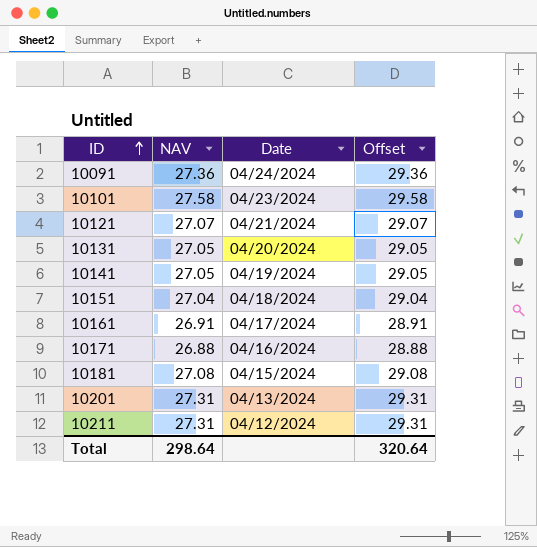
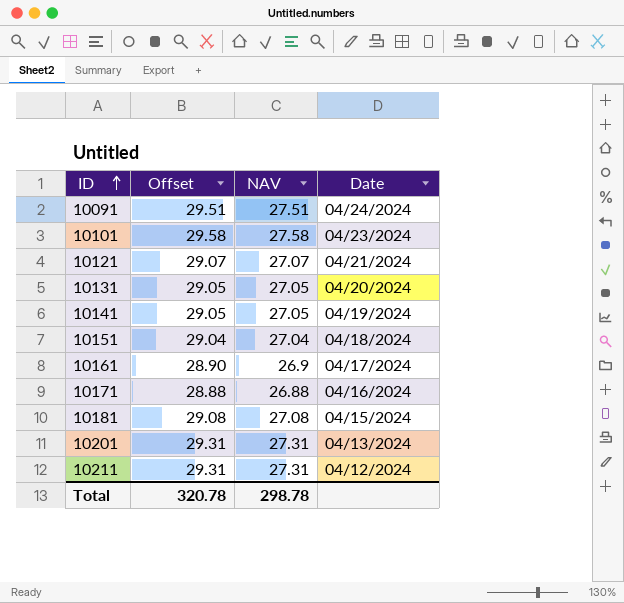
column Offset | position: 4 -> 2
10091 | Offset: 29.36 -> 29.51
10091 | NAV: 27.36 -> 27.51
10161 | Offset: 28.91 -> 28.90
10161 | NAV: 26.91 -> 26.9
Total | Offset: 320.64 -> 320.78
Total | NAV: 298.64 -> 298.78

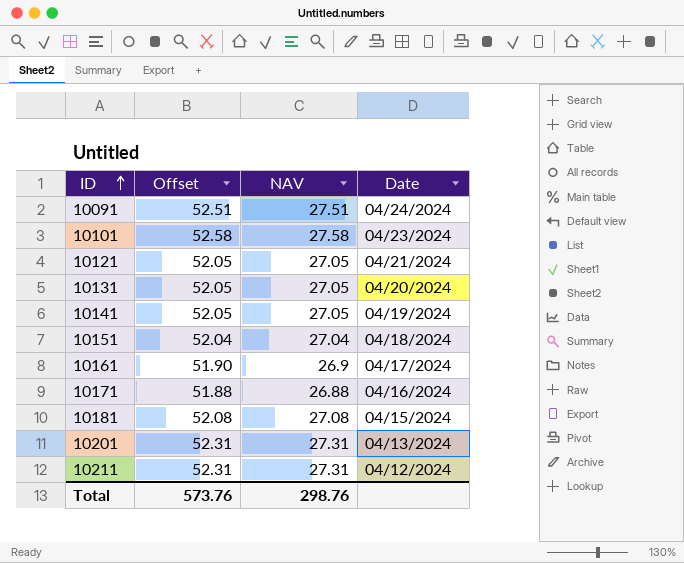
column Offset | formula: [NAV] + 2 -> [NAV] + 25
10121 | NAV: 27.07 -> 27.05
Total | Offset: 320.78 -> 573.76
Total | NAV: 298.78 -> 298.76

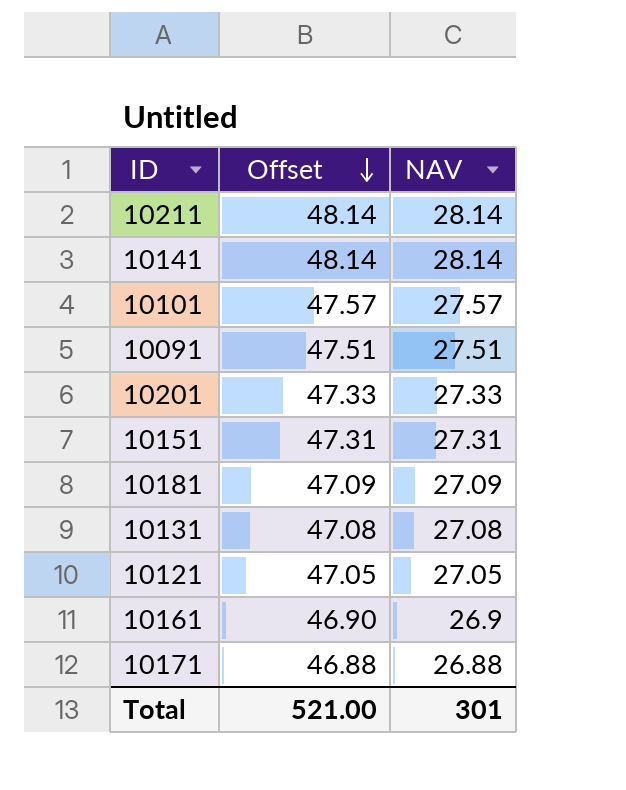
row order: ID ascending -> Offset descending
column Date | position: 4 -> none
column Offset | formula: [NAV] + 25 -> [NAV] + 20
10211 | NAV: 27.31 -> 28.14
10141 | NAV: 27.05 -> 28.14
10101 | NAV: 27.58 -> 27.57
10201 | NAV: 27.31 -> 27.33
10151 | NAV: 27.04 -> 27.31
10181 | NAV: 27.08 -> 27.09
10131 | NAV: 27.05 -> 27.08
Total | Offset: 573.76 -> 521.00
Total | NAV: 298.76 -> 301

